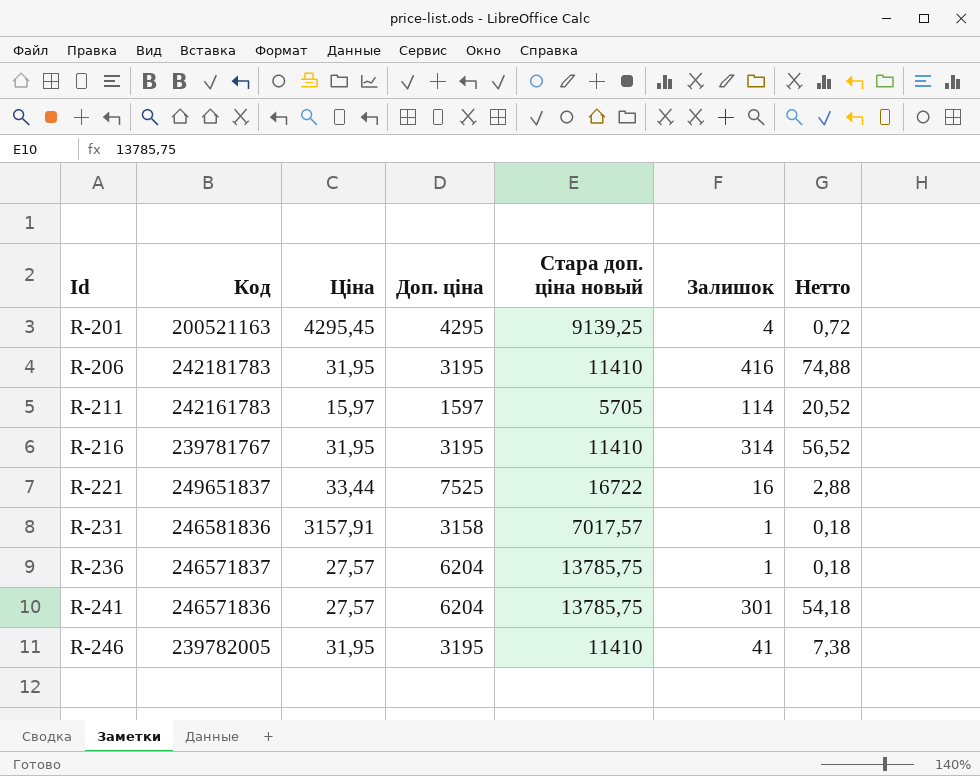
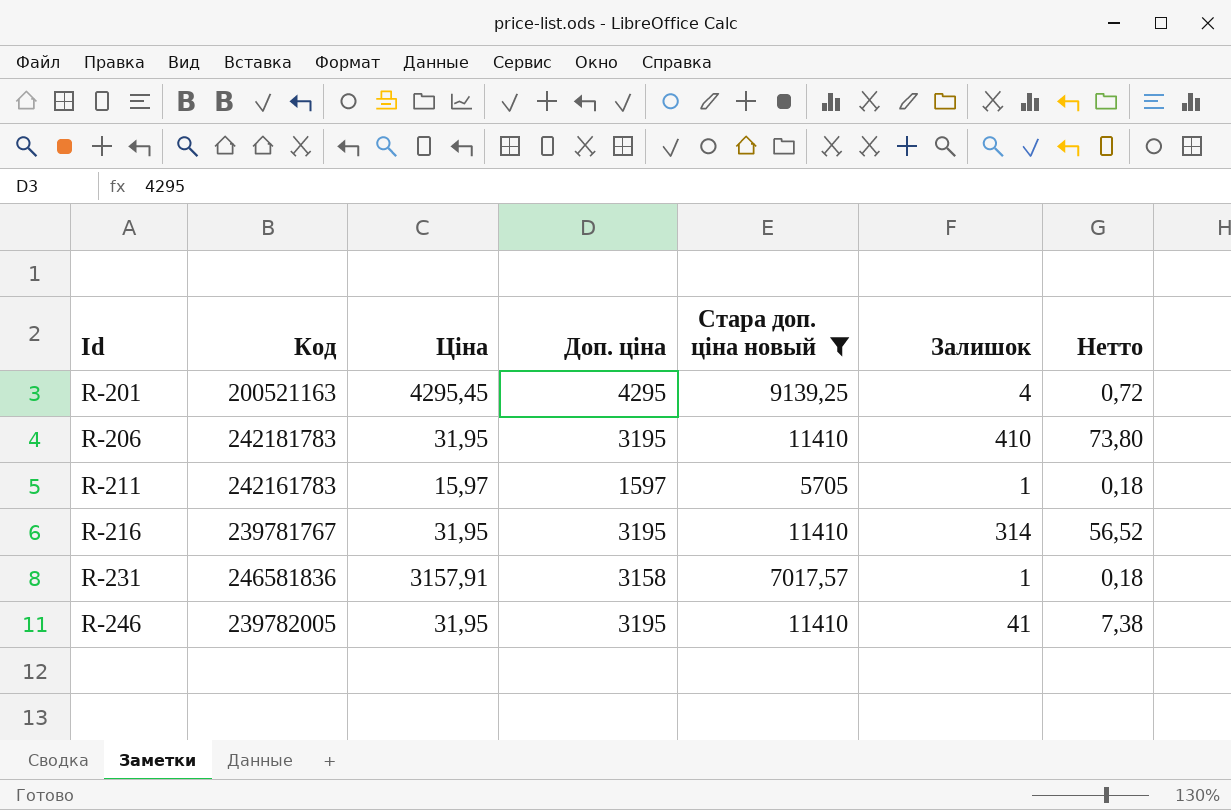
filter: none -> Стара доп. ціна новый <= 11410
R-206 | Залишок: 416 -> 410
R-206 | Нетто: 74,88 -> 73,80
R-211 | Залишок: 114 -> 1
R-211 | Нетто: 20,52 -> 0,18

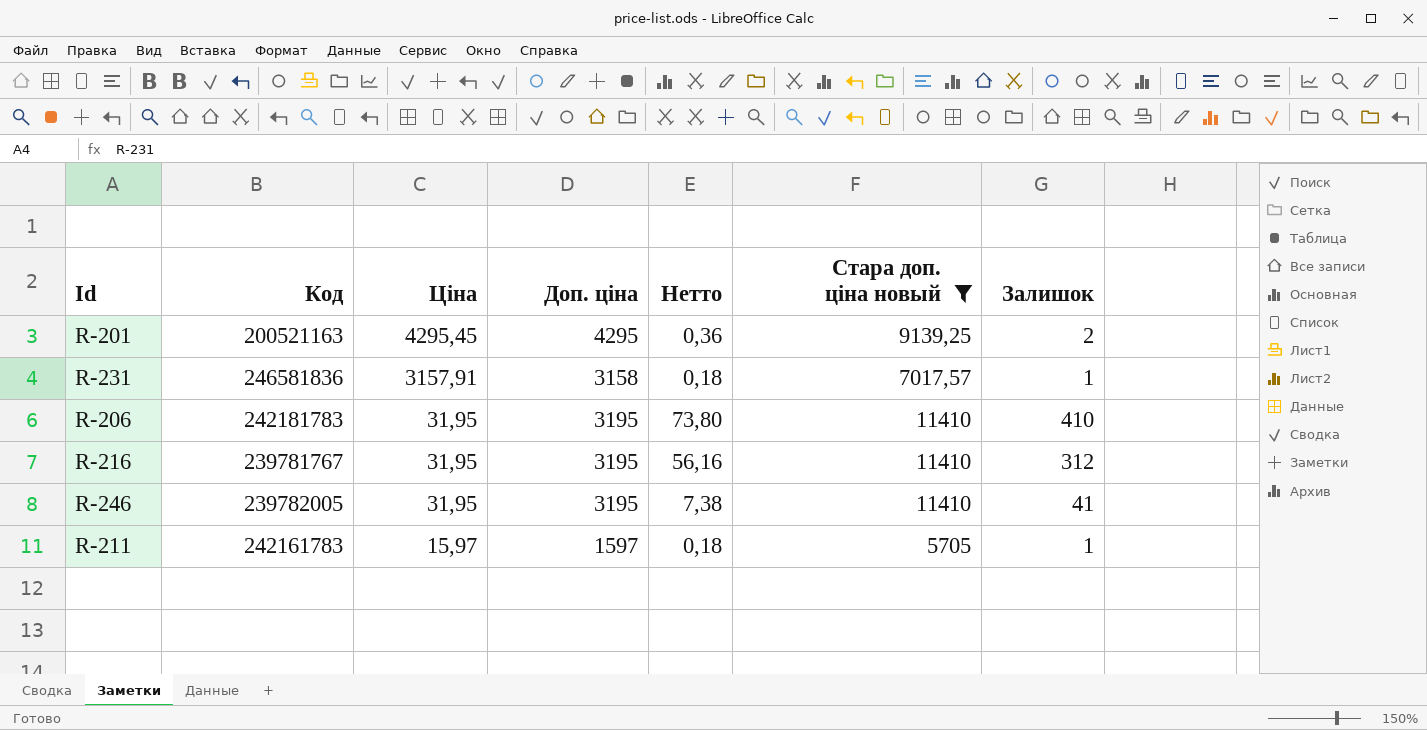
row order: Id ascending -> Ціна descending
column Нетто | position: 7 -> 5
R-201 | Нетто: 0,72 -> 0,36
R-201 | Залишок: 4 -> 2
R-216 | Нетто: 56,52 -> 56,16
R-216 | Залишок: 314 -> 312

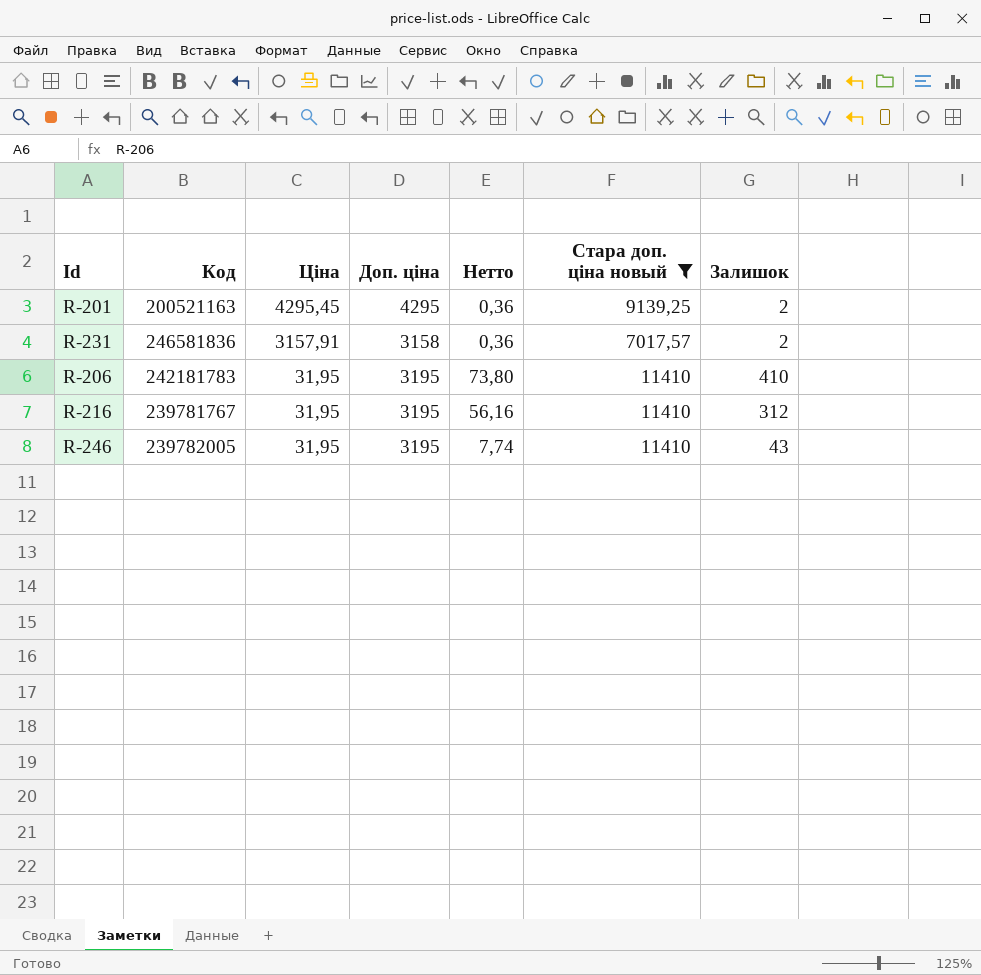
row R-211: 242161783 | 15,97 | 1597 | 0,18 | 5705 | 1 -> none
R-231 | Нетто: 0,18 -> 0,36
R-231 | Залишок: 1 -> 2
R-246 | Нетто: 7,38 -> 7,74
R-246 | Залишок: 41 -> 43

